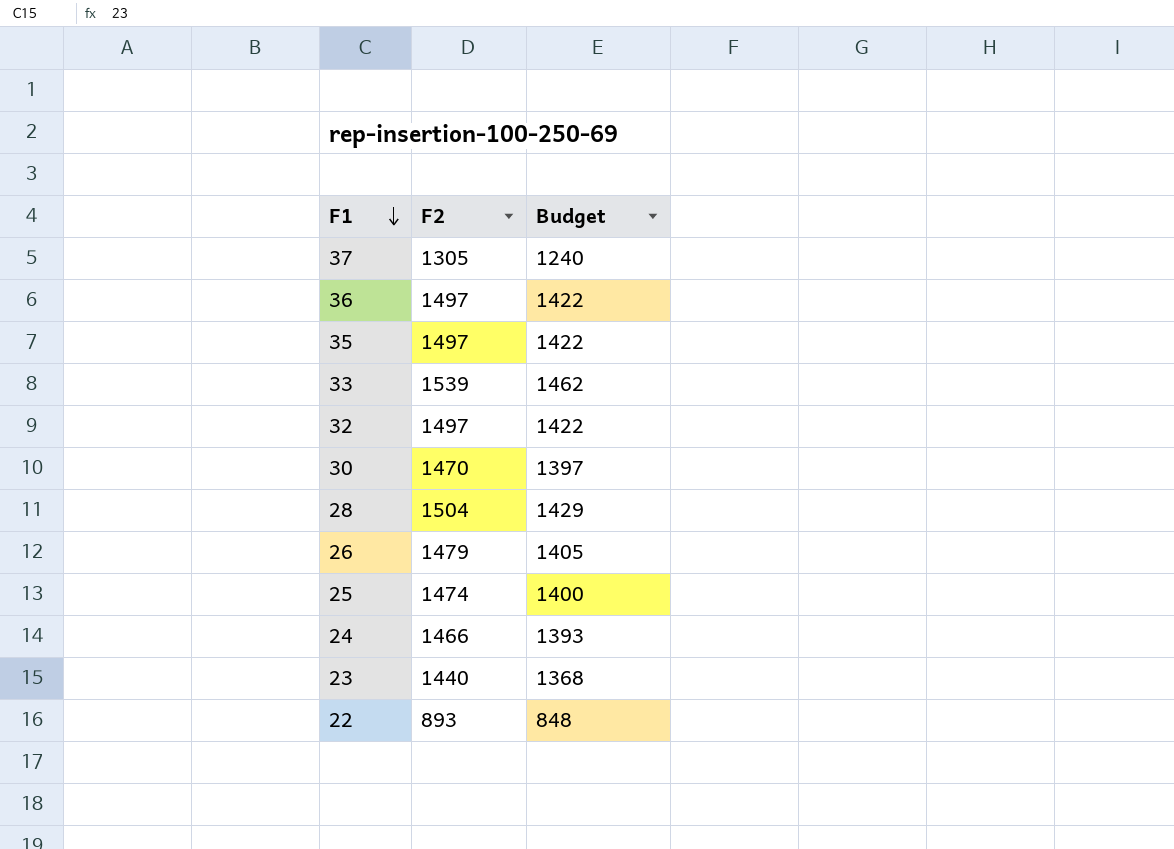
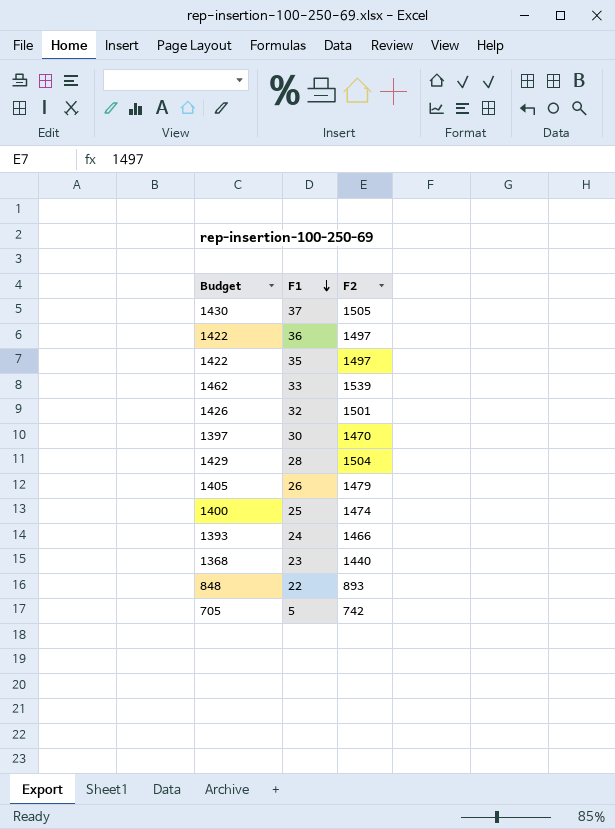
column Budget | position: 3 -> 1
37 | Budget: 1240 -> 1430
37 | F2: 1305 -> 1505
32 | Budget: 1422 -> 1426
32 | F2: 1497 -> 1501
row 5: none -> 705 | 742

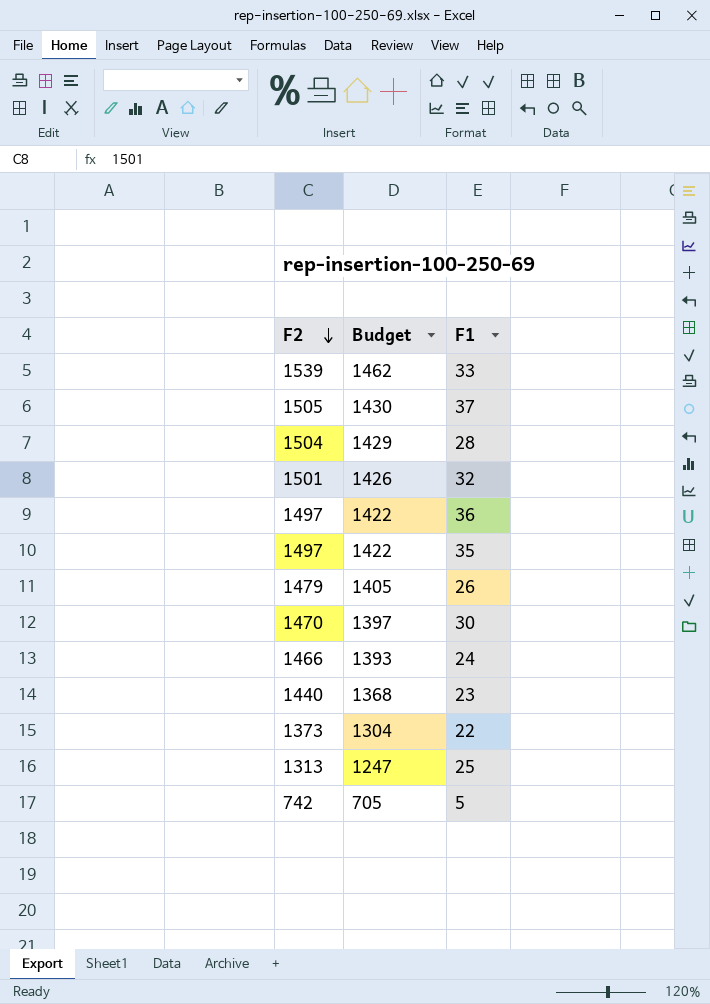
row order: F1 descending -> F2 descending
column F2 | position: 3 -> 1
22 | F2: 893 -> 1373
22 | Budget: 848 -> 1304
25 | F2: 1474 -> 1313
25 | Budget: 1400 -> 1247

